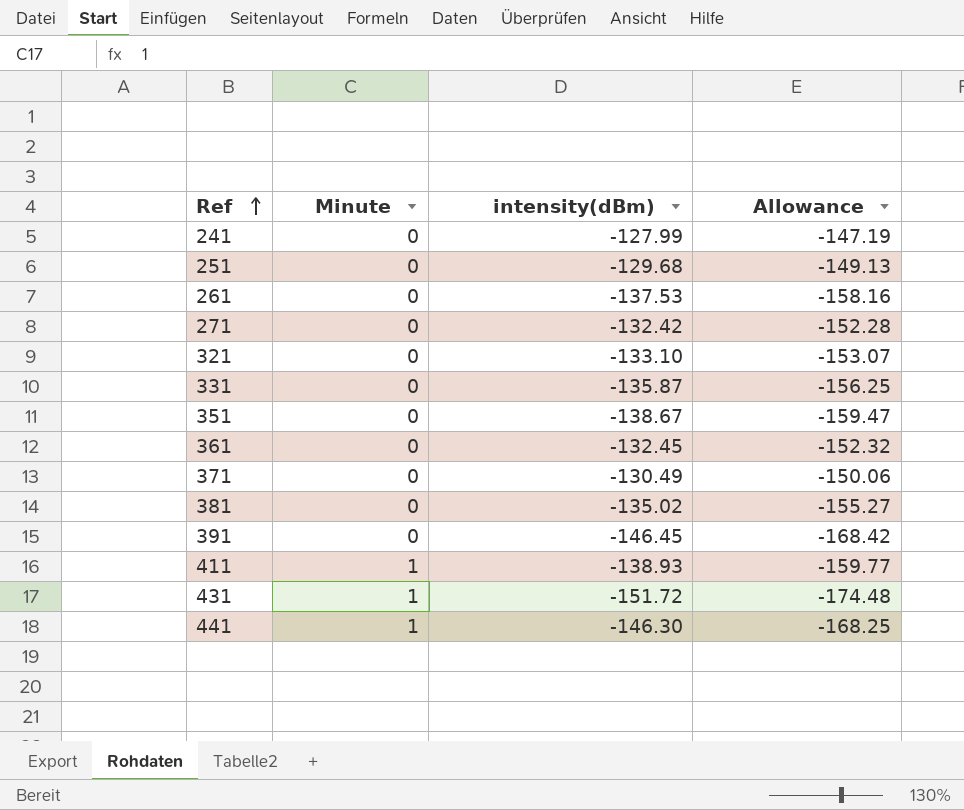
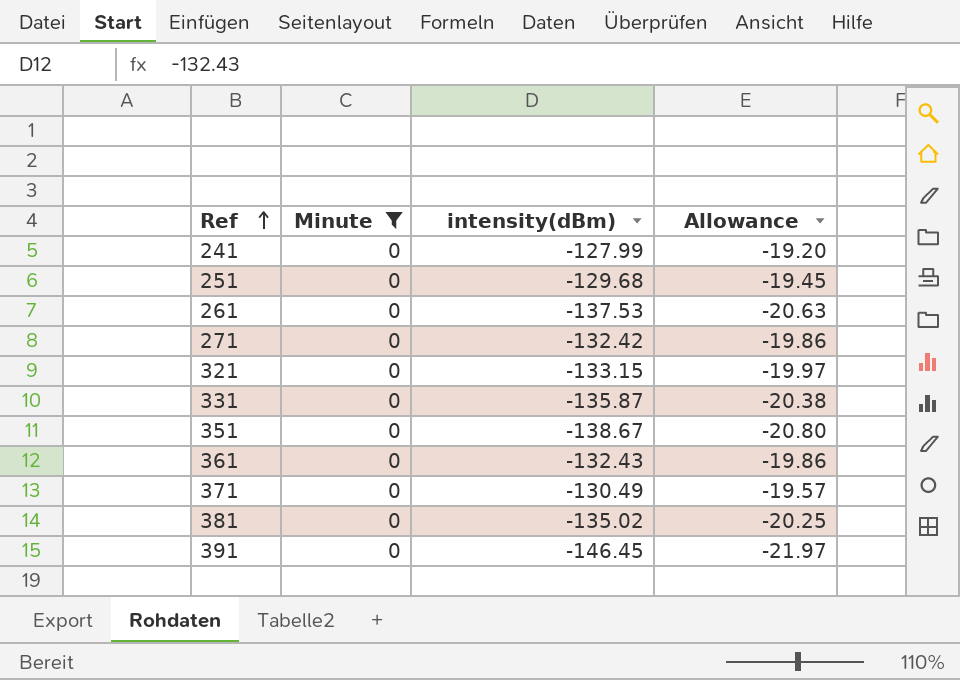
filter: none -> Minute = 0
column Allowance | formula: [intensity(dBm)] * 1.15 -> [intensity(dBm)] * 0.15
321 | intensity(dBm): -133.10 -> -133.15
361 | intensity(dBm): -132.45 -> -132.43

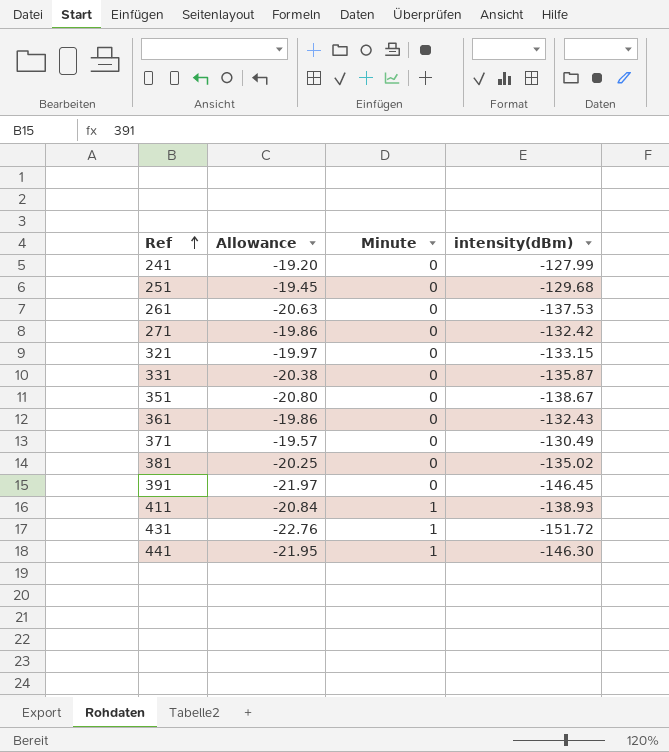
filter: Minute = 0 -> none
column Allowance | position: 4 -> 2

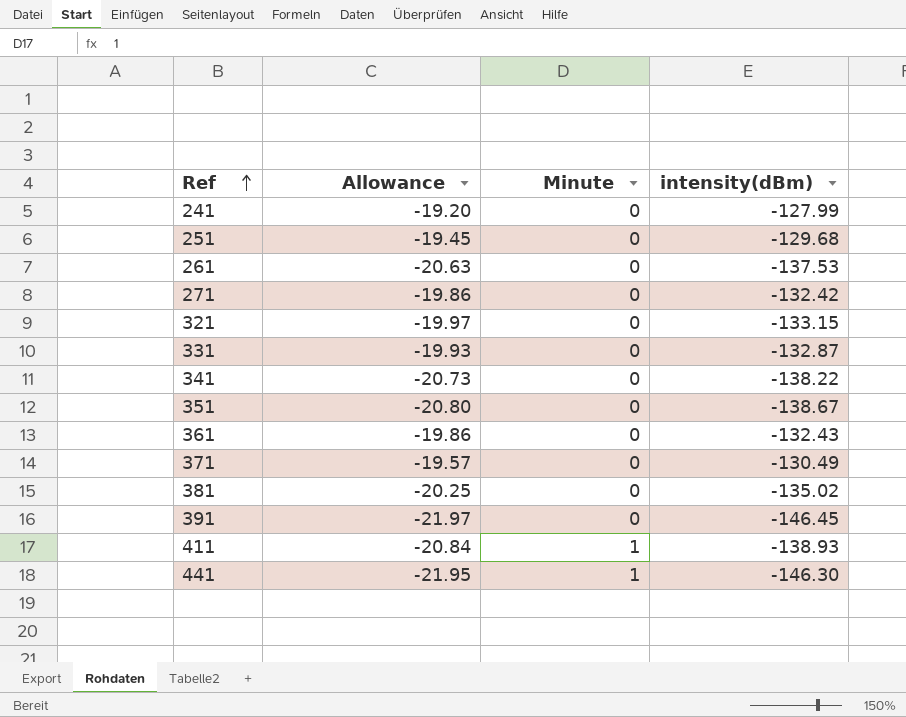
row 431: -22.76 | 1 | -151.72 -> none
331 | Allowance: -20.38 -> -19.93
331 | intensity(dBm): -135.87 -> -132.87
row 341: none -> -20.73 | 0 | -138.22

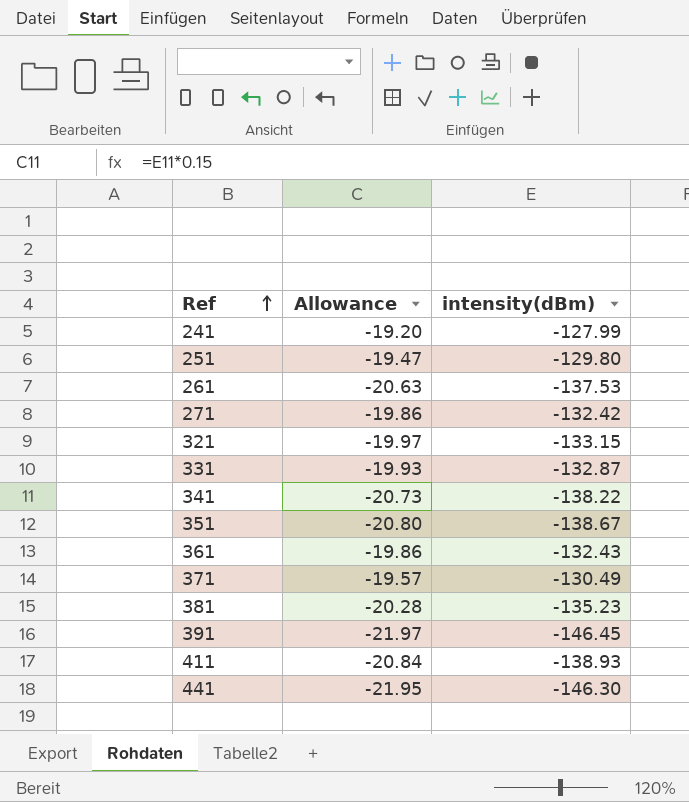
column Minute | position: 3 -> none
251 | Allowance: -19.45 -> -19.47
251 | intensity(dBm): -129.68 -> -129.80
381 | Allowance: -20.25 -> -20.28
381 | intensity(dBm): -135.02 -> -135.23

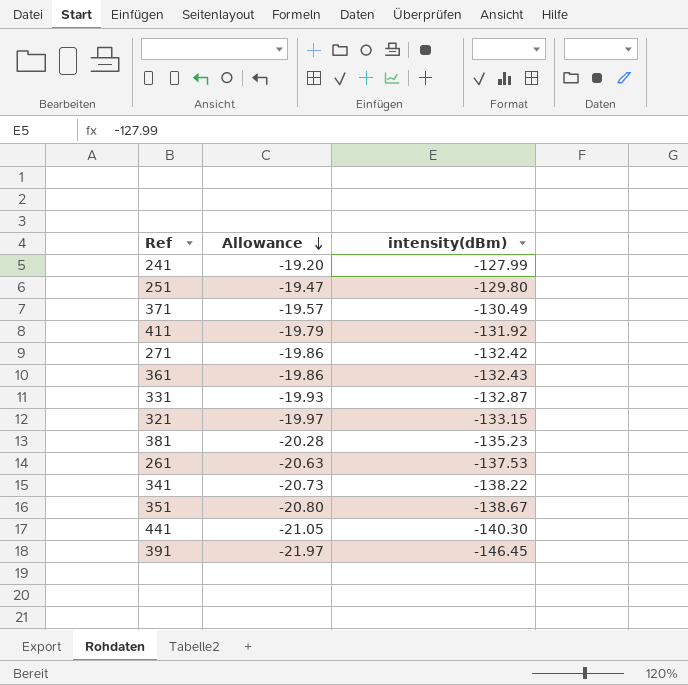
row order: Ref ascending -> Allowance descending
411 | Allowance: -20.84 -> -19.79
411 | intensity(dBm): -138.93 -> -131.92
441 | Allowance: -21.95 -> -21.05
441 | intensity(dBm): -146.30 -> -140.30

